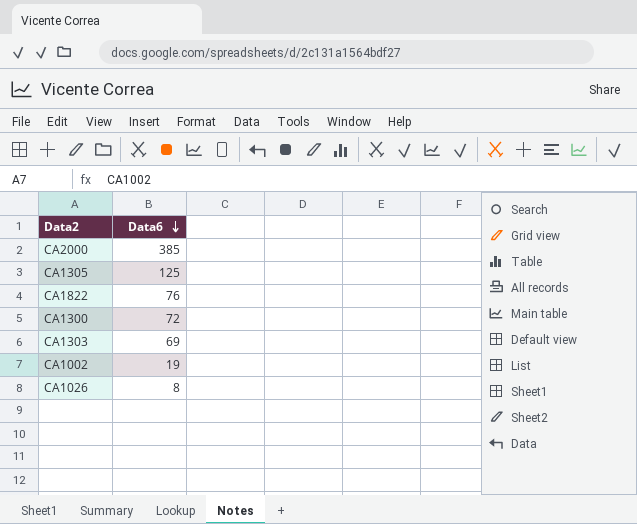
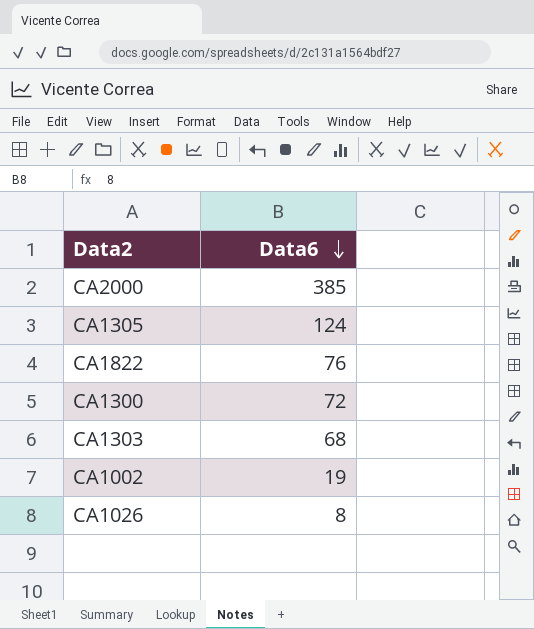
CA1305 | Data6: 125 -> 124
CA1303 | Data6: 69 -> 68

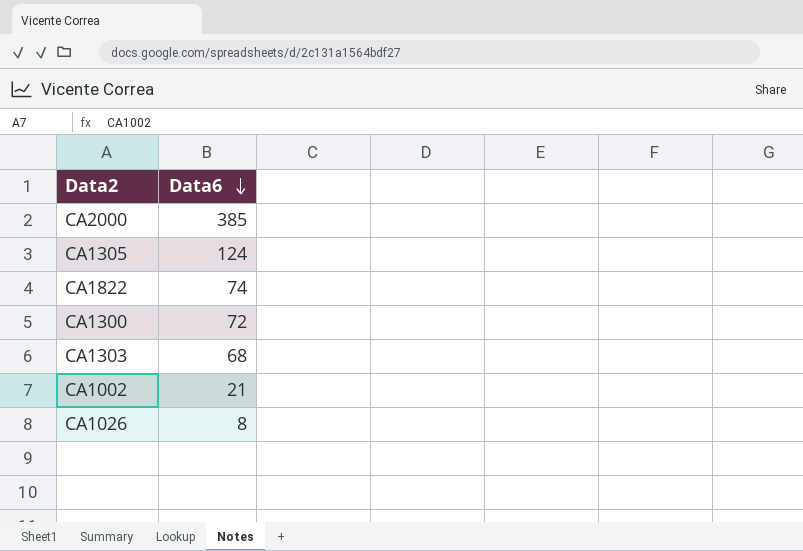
CA1822 | Data6: 76 -> 74
CA1002 | Data6: 19 -> 21

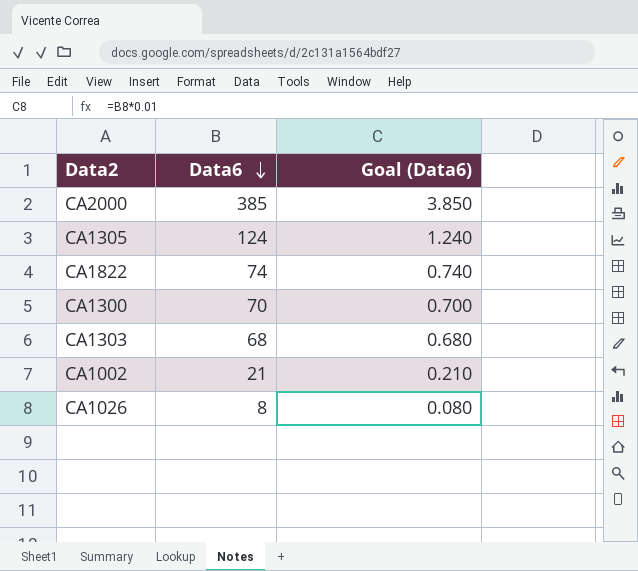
column Goal (Data6) | formula: none -> [Data6] * 0.01
CA1300 | Data6: 72 -> 70

